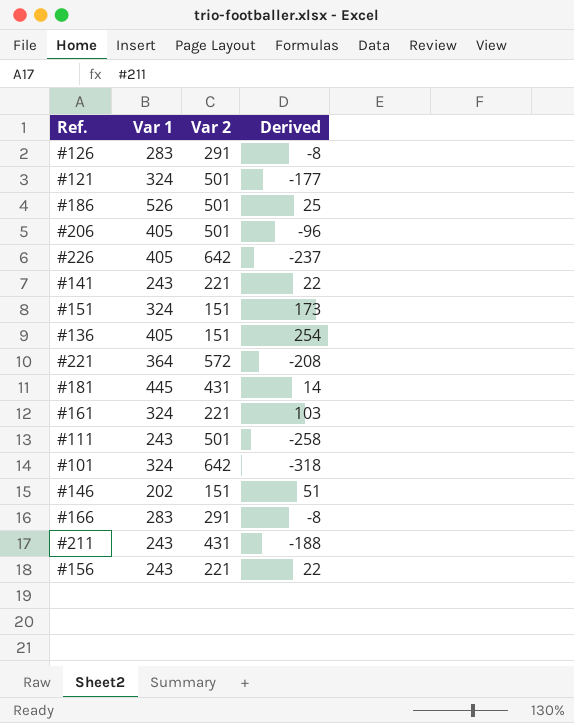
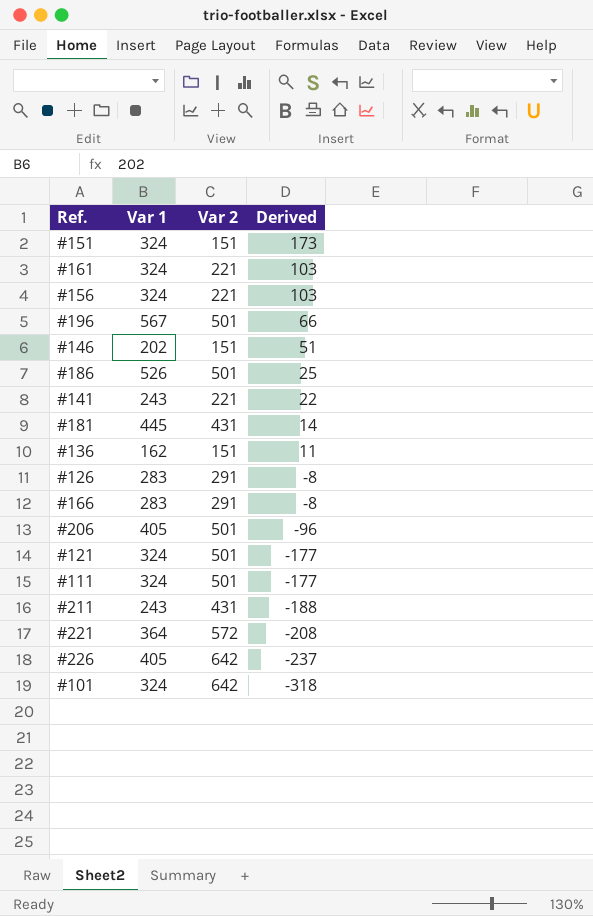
row order: none -> Derived descending
#156 | Var 1: 243 -> 324
#156 | Derived: 22 -> 103
row #196: none -> 567 | 501 | 66
#136 | Var 1: 405 -> 162
#136 | Derived: 254 -> 11
#111 | Var 1: 243 -> 324
#111 | Derived: -258 -> -177

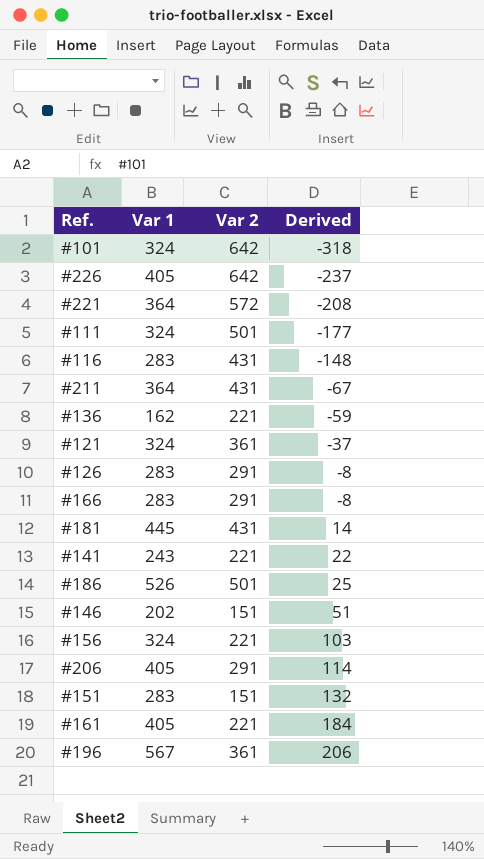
row order: Derived descending -> Derived ascending
row #116: none -> 283 | 431 | -148
#211 | Var 1: 243 -> 364
#211 | Derived: -188 -> -67
#136 | Var 2: 151 -> 221
#136 | Derived: 11 -> -59
#121 | Var 2: 501 -> 361
#121 | Derived: -177 -> -37
#206 | Var 2: 501 -> 291
#206 | Derived: -96 -> 114
#151 | Var 1: 324 -> 283
#151 | Derived: 173 -> 132
#161 | Var 1: 324 -> 405
#161 | Derived: 103 -> 184
#196 | Var 2: 501 -> 361
#196 | Derived: 66 -> 206

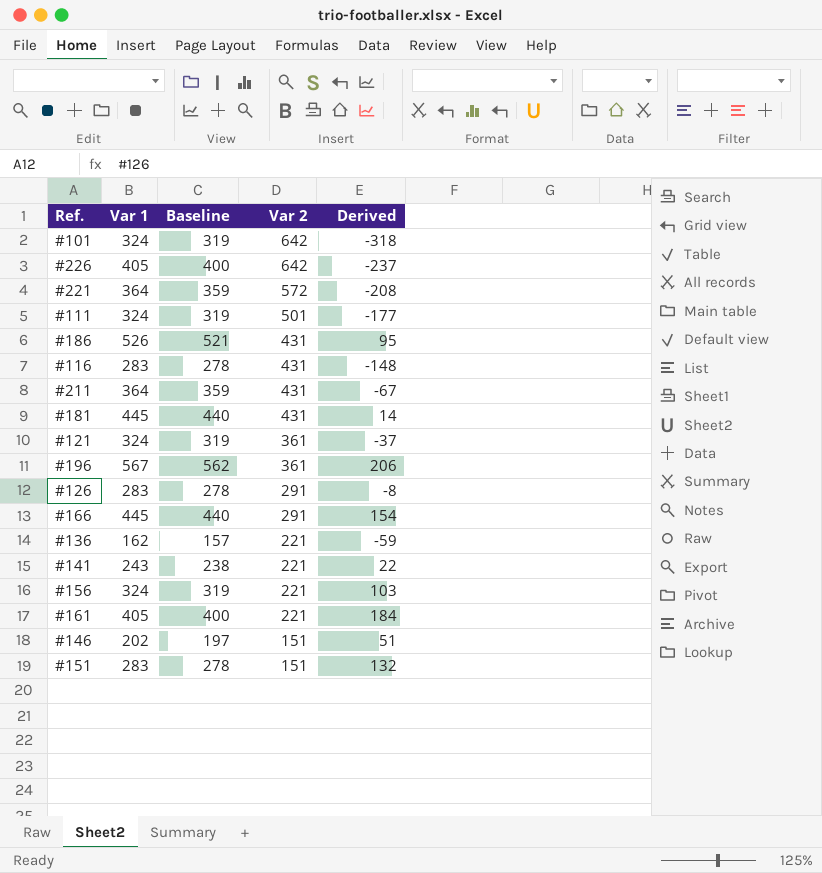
row order: Derived ascending -> Var 2 descending
column Baseline | formula: none -> [Var 1] - 5
row #206: 405 | 291 | 114 -> none
#186 | Var 2: 501 -> 431
#186 | Derived: 25 -> 95
#166 | Var 1: 283 -> 445
#166 | Derived: -8 -> 154

